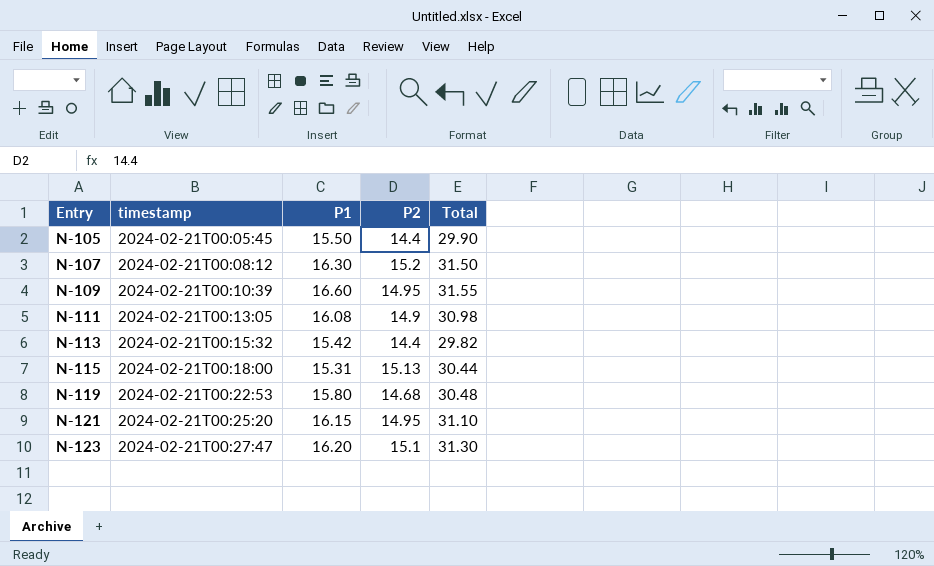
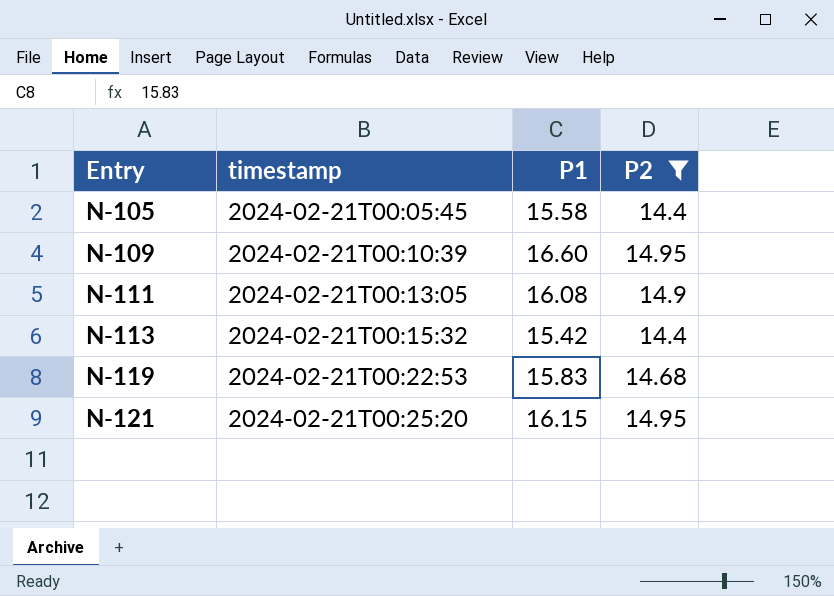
filter: none -> P2 <= 14.95
column Total | formula: [P1] + [P2] -> none
N-105 | P1: 15.50 -> 15.58
N-119 | P1: 15.80 -> 15.83

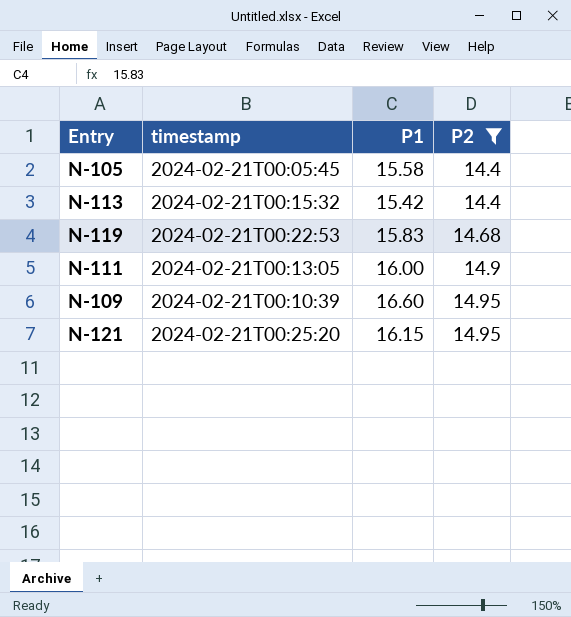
row order: Entry ascending -> P2 ascending
N-111 | P1: 16.08 -> 16.00

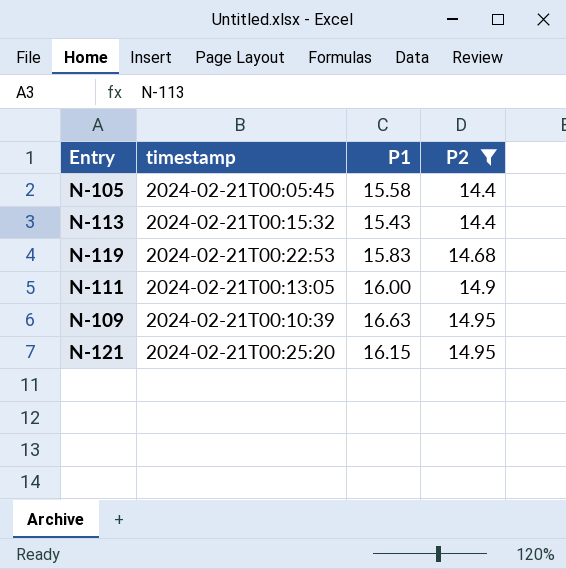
N-113 | P1: 15.42 -> 15.43
N-109 | P1: 16.60 -> 16.63

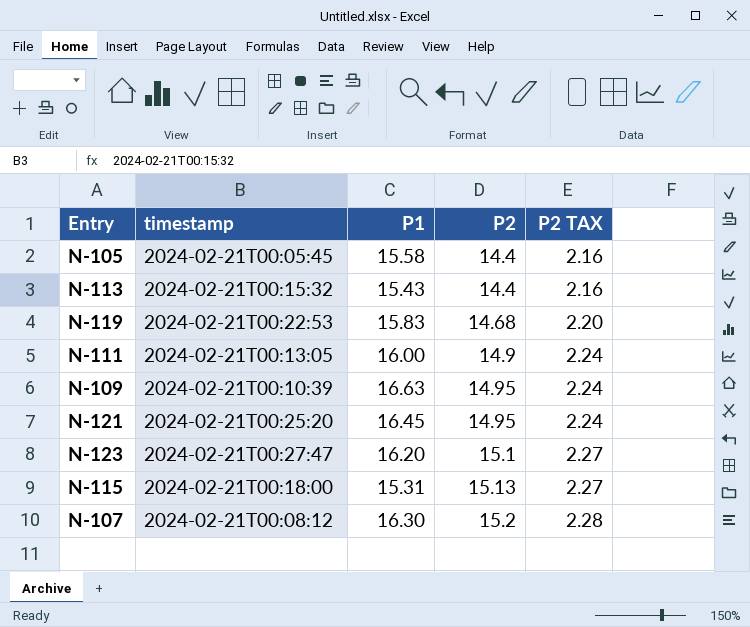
filter: P2 <= 14.95 -> none
column P2 TAX | formula: none -> [P2] * 0.15
N-121 | P1: 16.15 -> 16.45

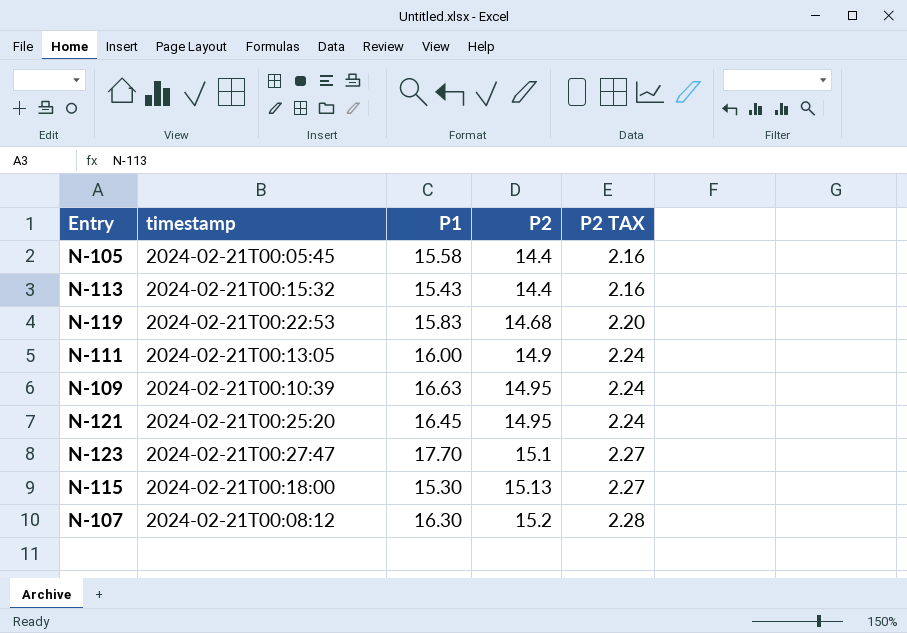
N-123 | P1: 16.20 -> 17.70
N-115 | P1: 15.31 -> 15.30

